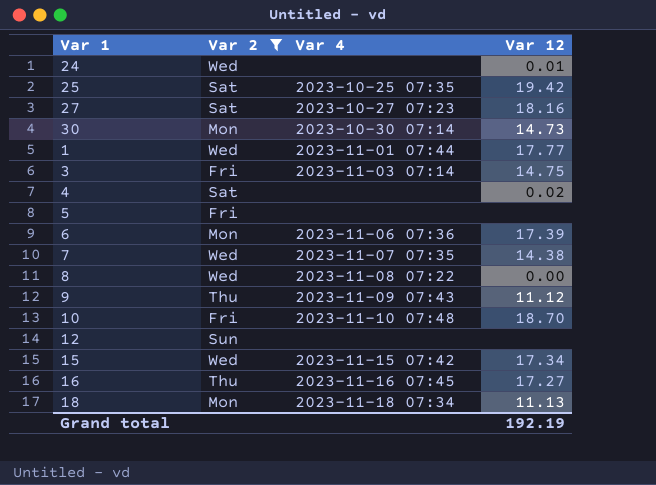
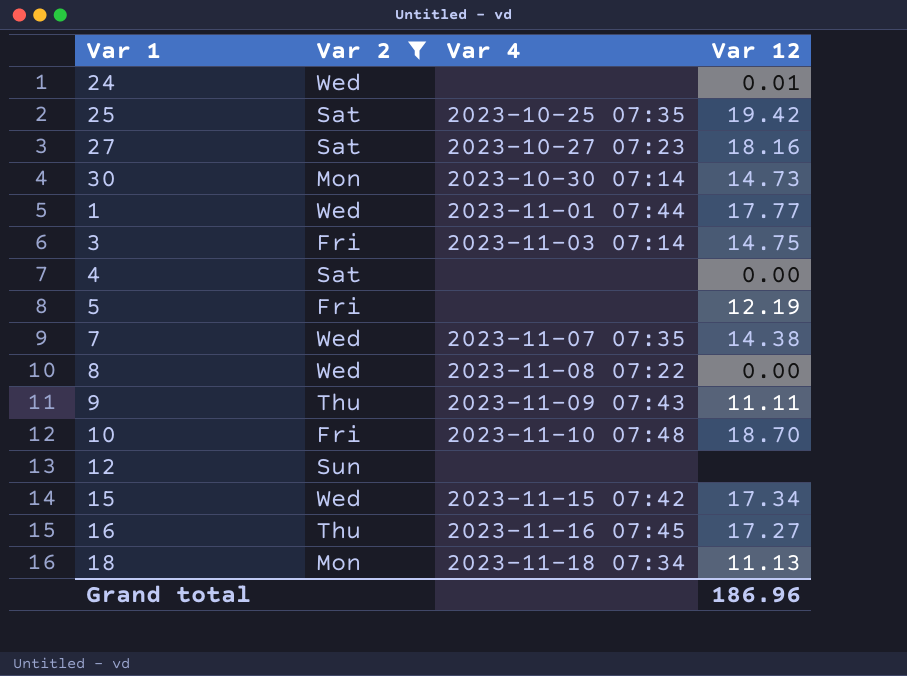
row 6: Mon | 2023-11-06 07:36 | 17.39 -> none
4 | Var 12: 0.02 -> 0.00
5 | Var 12: none -> 12.19
9 | Var 12: 11.12 -> 11.11
Grand total | Var 12: 192.19 -> 186.96

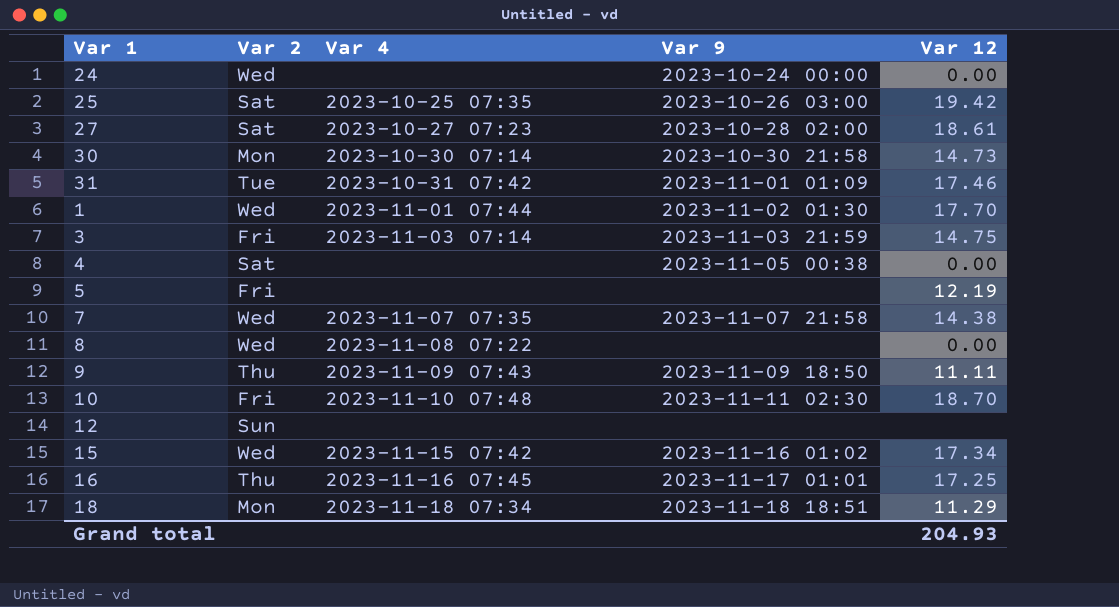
filter: Var 2 != Tue -> none
column Var 9 | position: none -> 4
24 | Var 12: 0.01 -> 0.00
27 | Var 12: 18.16 -> 18.61
1 | Var 12: 17.77 -> 17.70
16 | Var 12: 17.27 -> 17.25
18 | Var 12: 11.13 -> 11.29
Grand total | Var 12: 186.96 -> 204.93

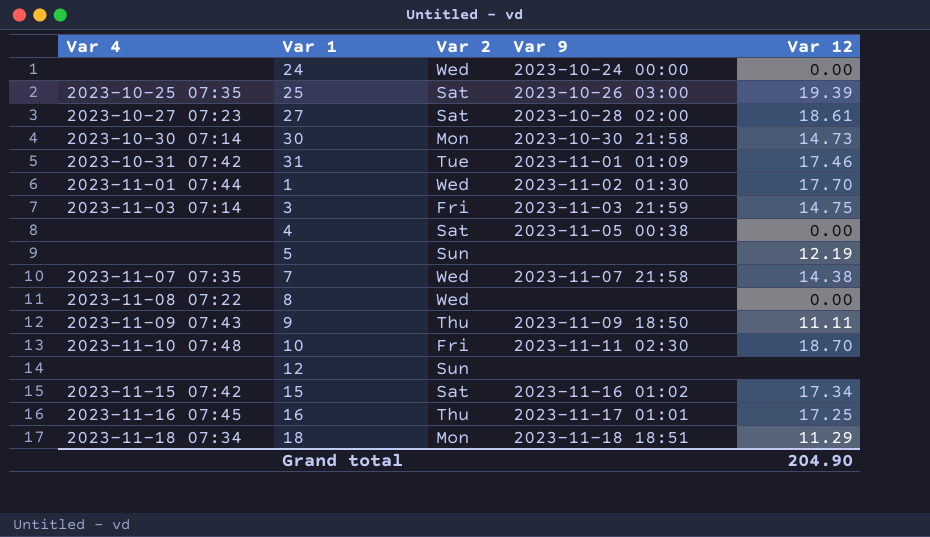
column Var 4 | position: 3 -> 1
25 | Var 12: 19.42 -> 19.39
5 | Var 2: Fri -> Sun
15 | Var 2: Wed -> Sat
Grand total | Var 12: 204.93 -> 204.90

